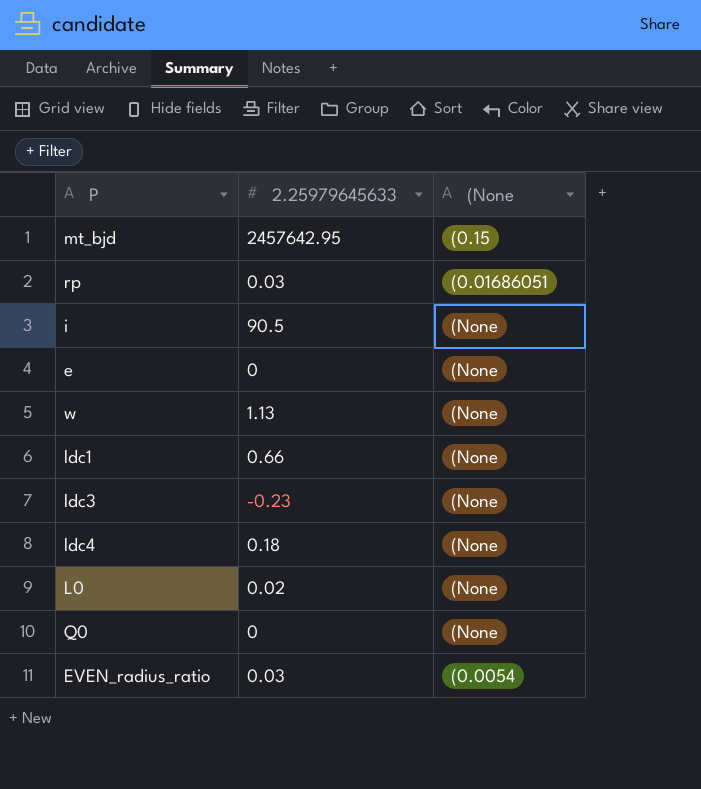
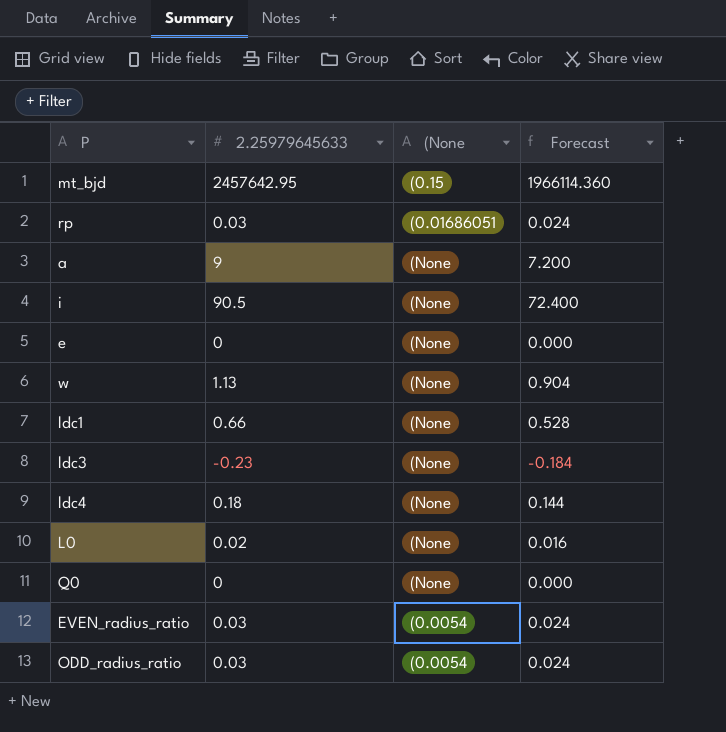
column Forecast | formula: none -> [2.25979645633] * 0.8
row a: none -> 9 | (None | 7.200
row ODD_radius_ratio: none -> 0.03 | (0.0054 | 0.024

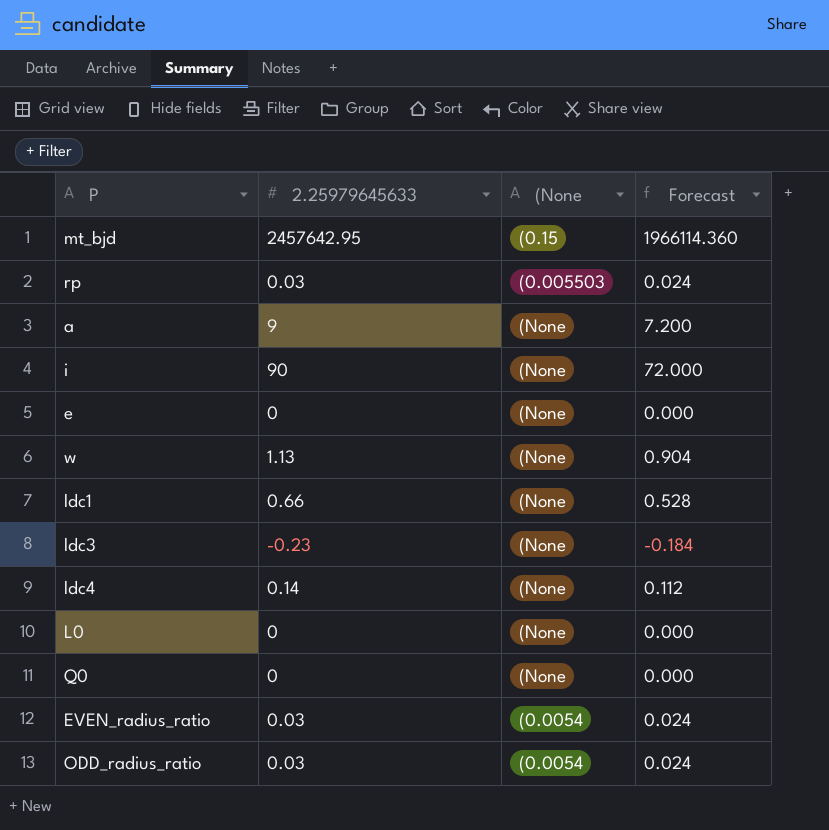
rp | (None: (0.01686051 -> (0.005503
i | 2.25979645633: 90.5 -> 90
i | Forecast: 72.400 -> 72.000
ldc4 | 2.25979645633: 0.18 -> 0.14
ldc4 | Forecast: 0.144 -> 0.112
L0 | 2.25979645633: 0.02 -> 0
L0 | Forecast: 0.016 -> 0.000

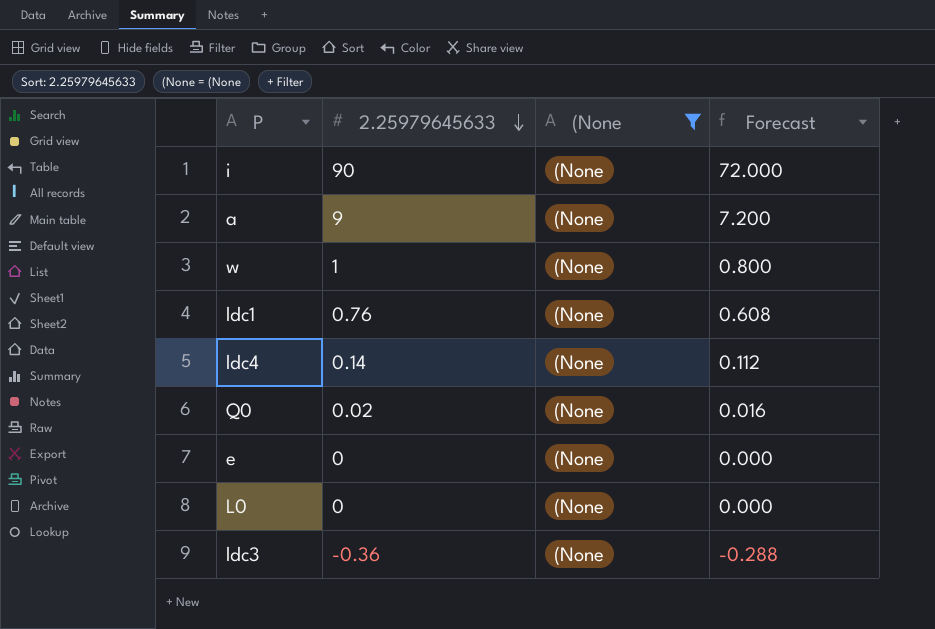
filter: none -> (None = (None
row order: none -> 2.25979645633 descending
w | 2.25979645633: 1.13 -> 1
w | Forecast: 0.904 -> 0.800
ldc1 | 2.25979645633: 0.66 -> 0.76
ldc1 | Forecast: 0.528 -> 0.608
Q0 | 2.25979645633: 0 -> 0.02
Q0 | Forecast: 0.000 -> 0.016
ldc3 | 2.25979645633: -0.23 -> -0.36
ldc3 | Forecast: -0.184 -> -0.288

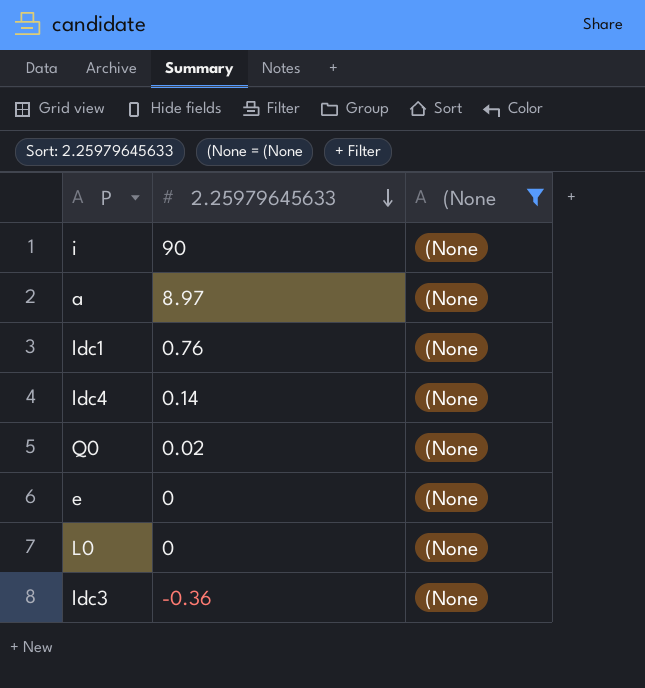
column Forecast | formula: [2.25979645633] * 0.8 -> none
row w: 1 | (None | 0.800 -> none
a | 2.25979645633: 9 -> 8.97

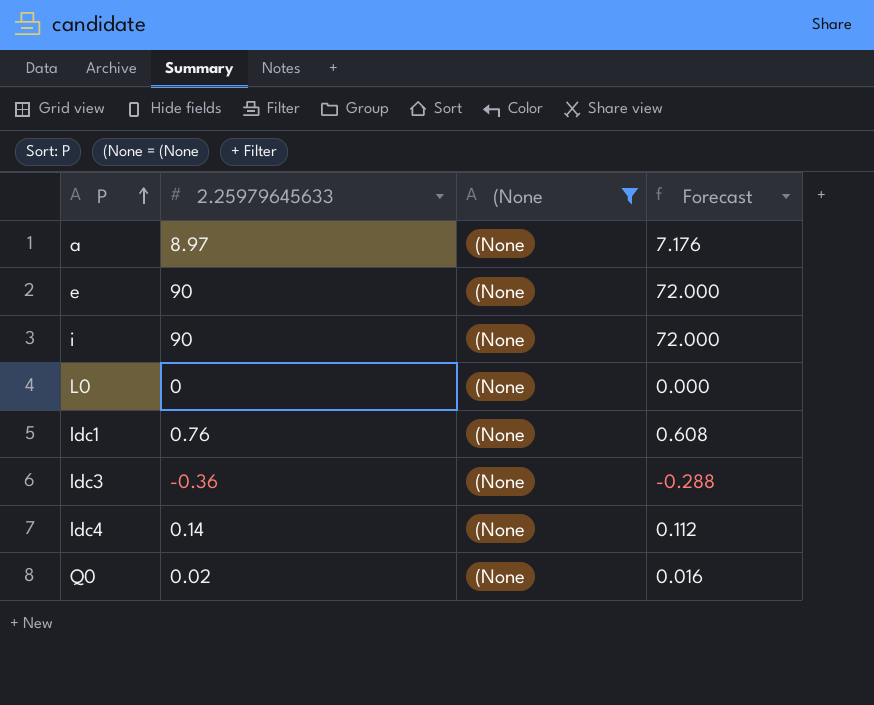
row order: 2.25979645633 descending -> P ascending
column Forecast | formula: none -> [2.25979645633] * 0.8
e | 2.25979645633: 0 -> 90

